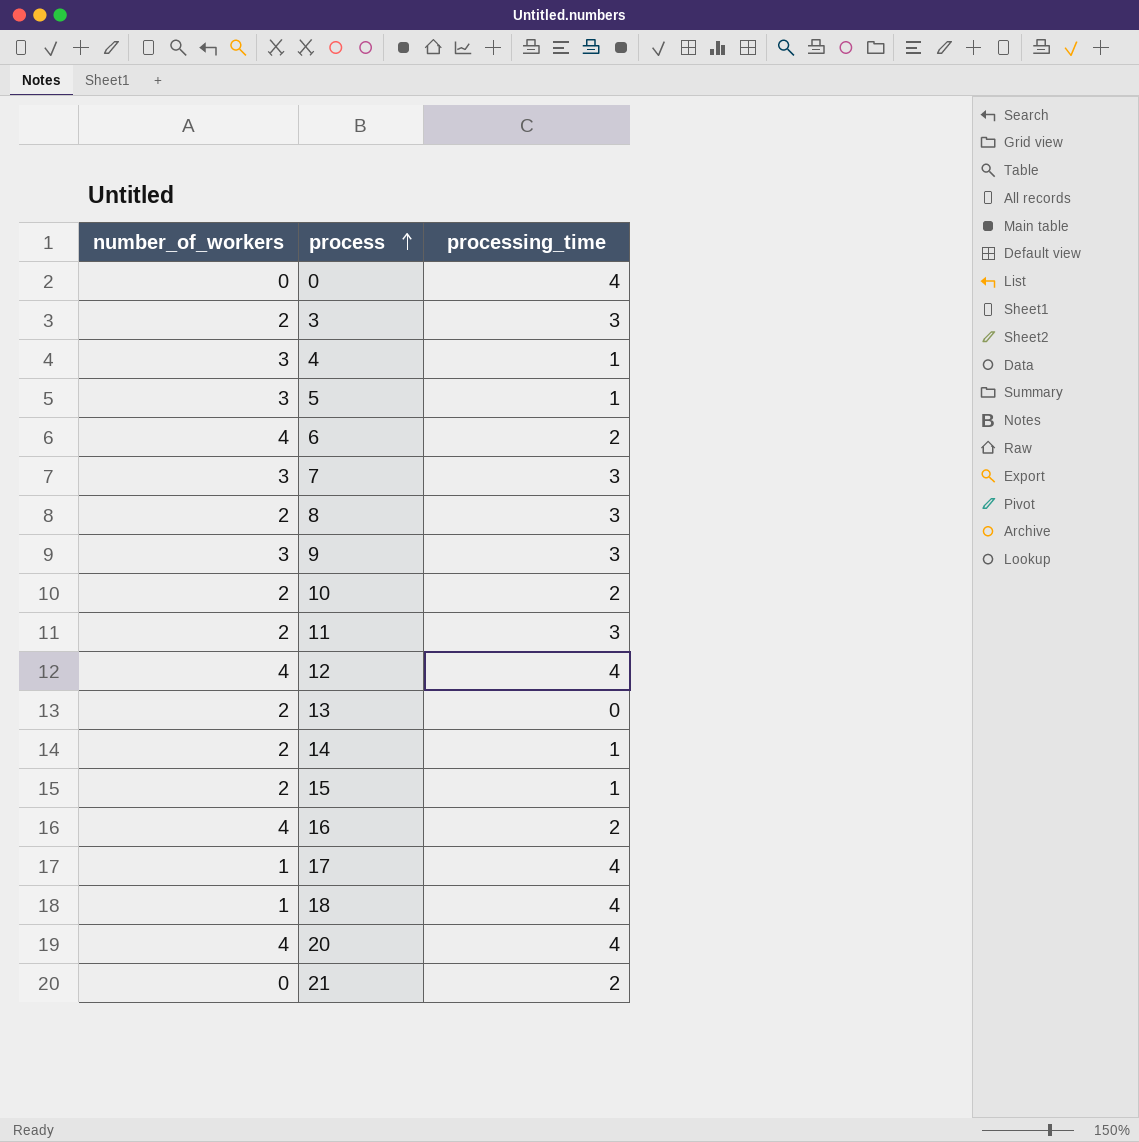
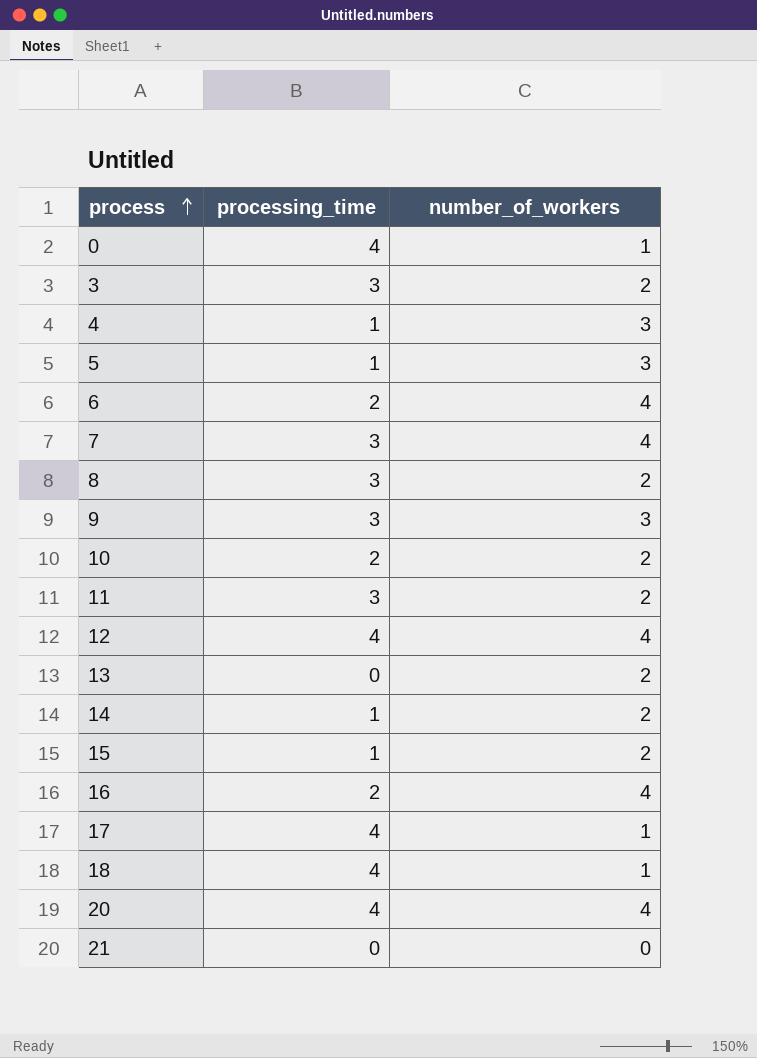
column number_of_workers | position: 1 -> 3
0 | number_of_workers: 0 -> 1
7 | number_of_workers: 3 -> 4
21 | processing_time: 2 -> 0

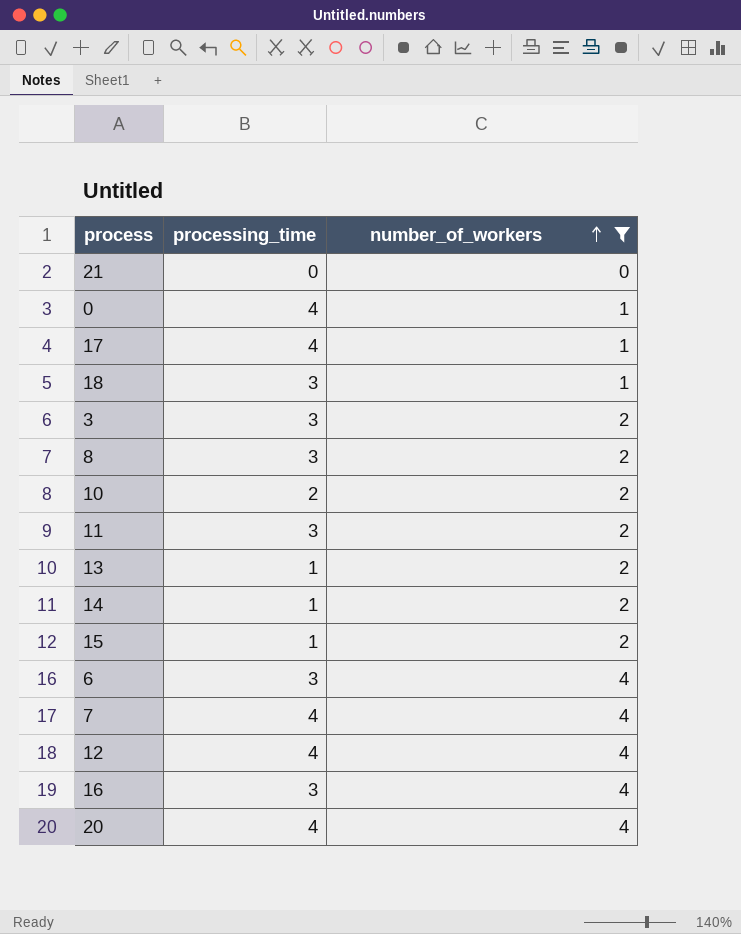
filter: none -> number_of_workers != 3
row order: process ascending -> number_of_workers ascending
18 | processing_time: 4 -> 3
13 | processing_time: 0 -> 1
6 | processing_time: 2 -> 3
7 | processing_time: 3 -> 4
16 | processing_time: 2 -> 3

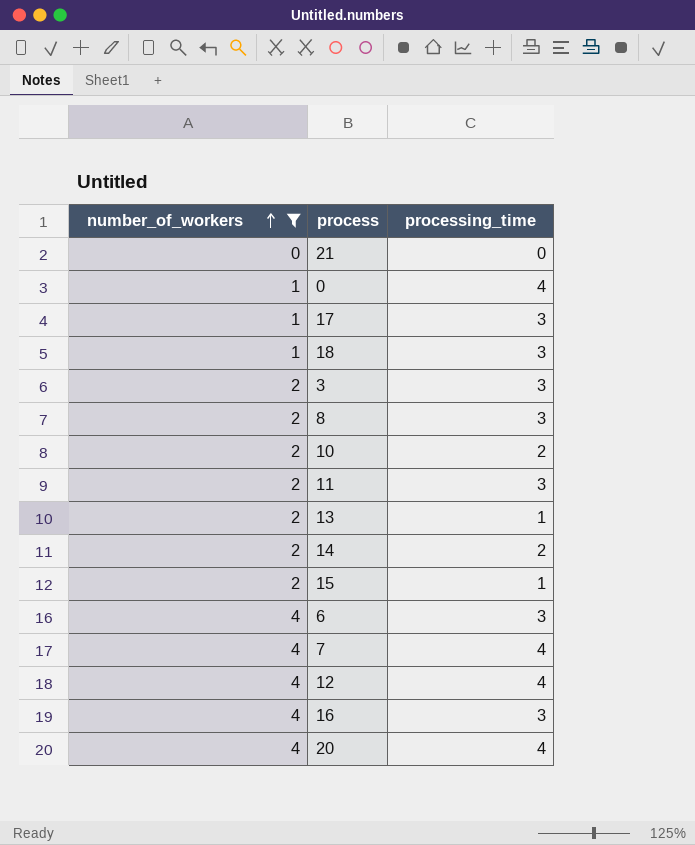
column number_of_workers | position: 3 -> 1
17 | processing_time: 4 -> 3
14 | processing_time: 1 -> 2

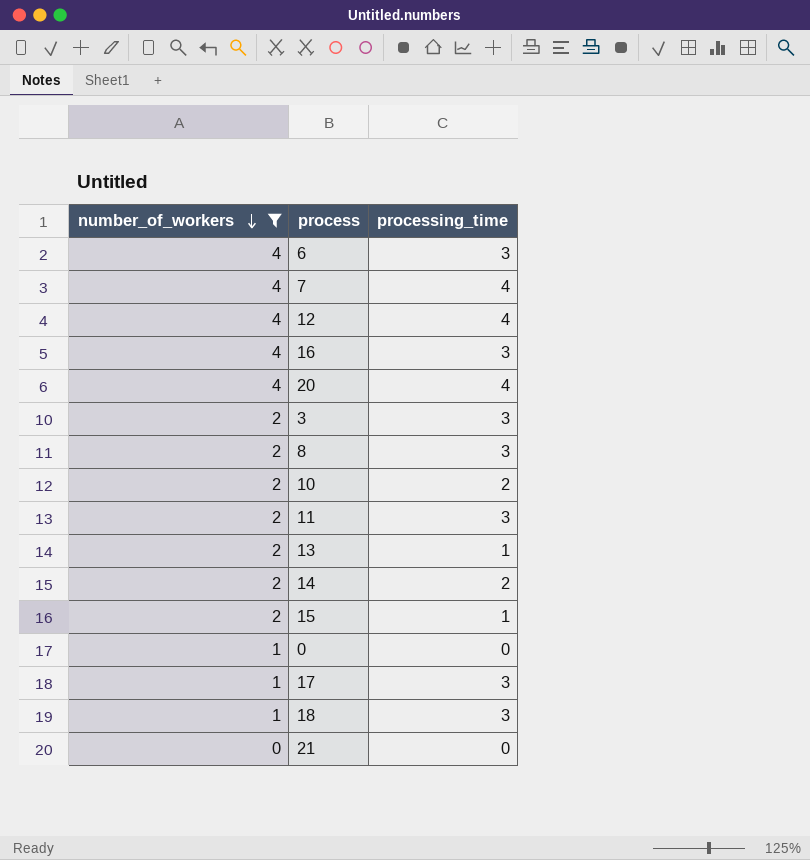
row order: number_of_workers ascending -> number_of_workers descending
0 | processing_time: 4 -> 0

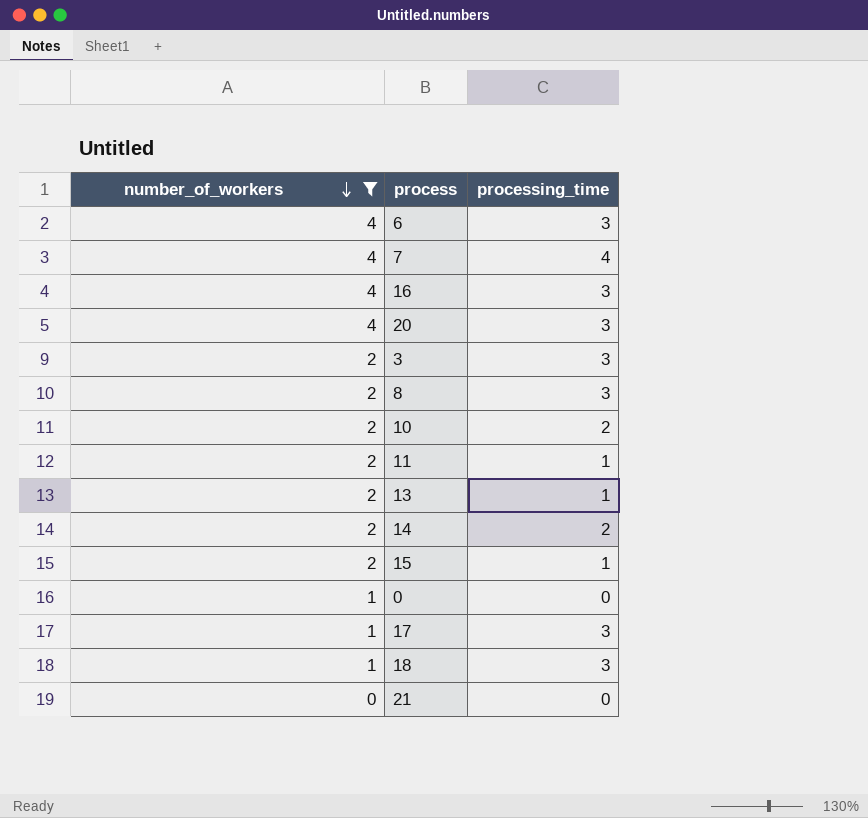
row 12: 4 | 4 -> none
20 | processing_time: 4 -> 3
11 | processing_time: 3 -> 1

